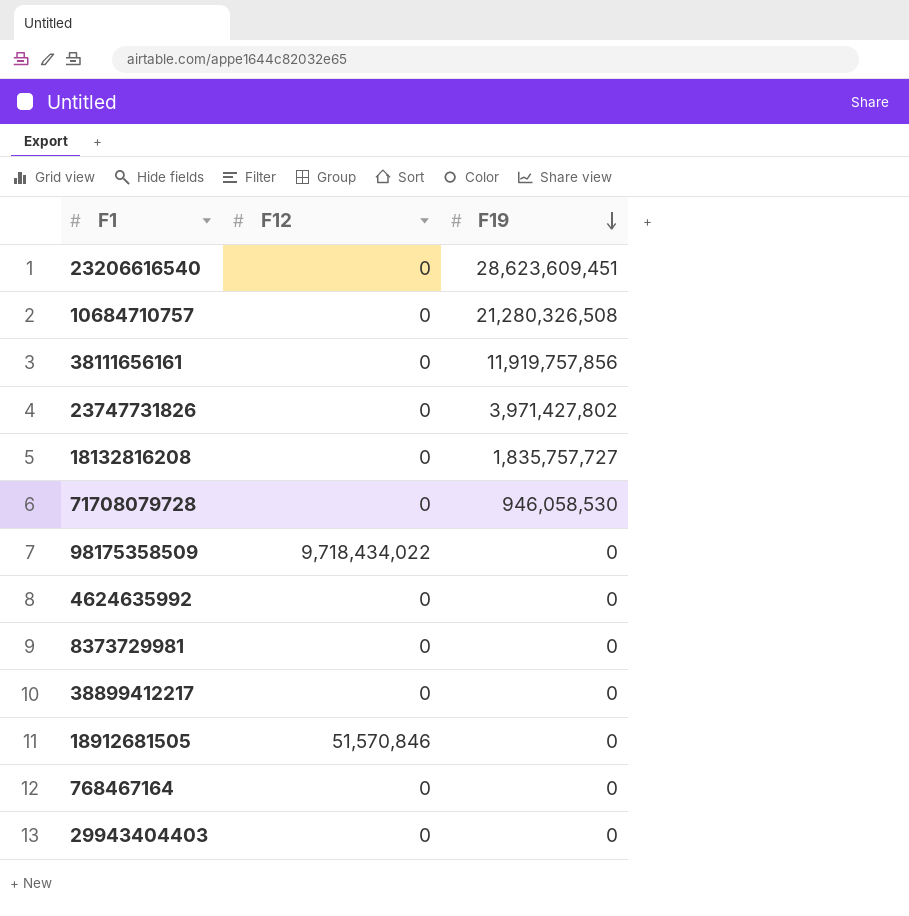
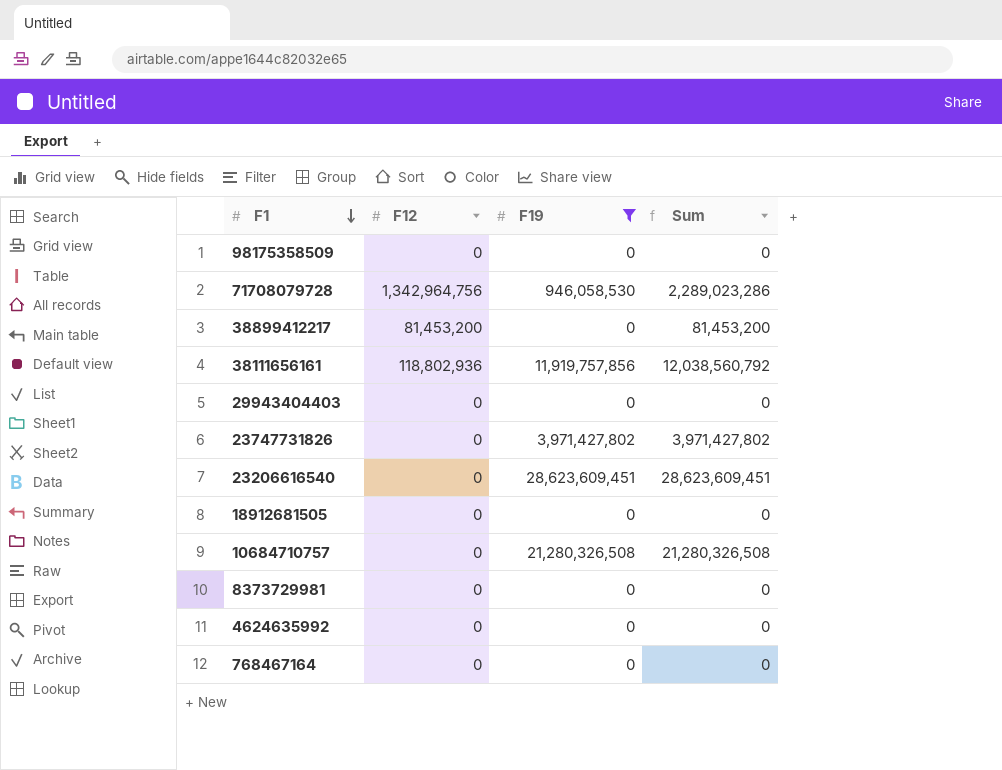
filter: none -> F19 != 1,835,757,727
row order: F19 descending -> F1 descending
column Sum | formula: none -> [F12] + [F19]
98175358509 | F12: 9,718,434,022 -> 0
71708079728 | F12: 0 -> 1,342,964,756
38899412217 | F12: 0 -> 81,453,200
38111656161 | F12: 0 -> 118,802,936
18912681505 | F12: 51,570,846 -> 0

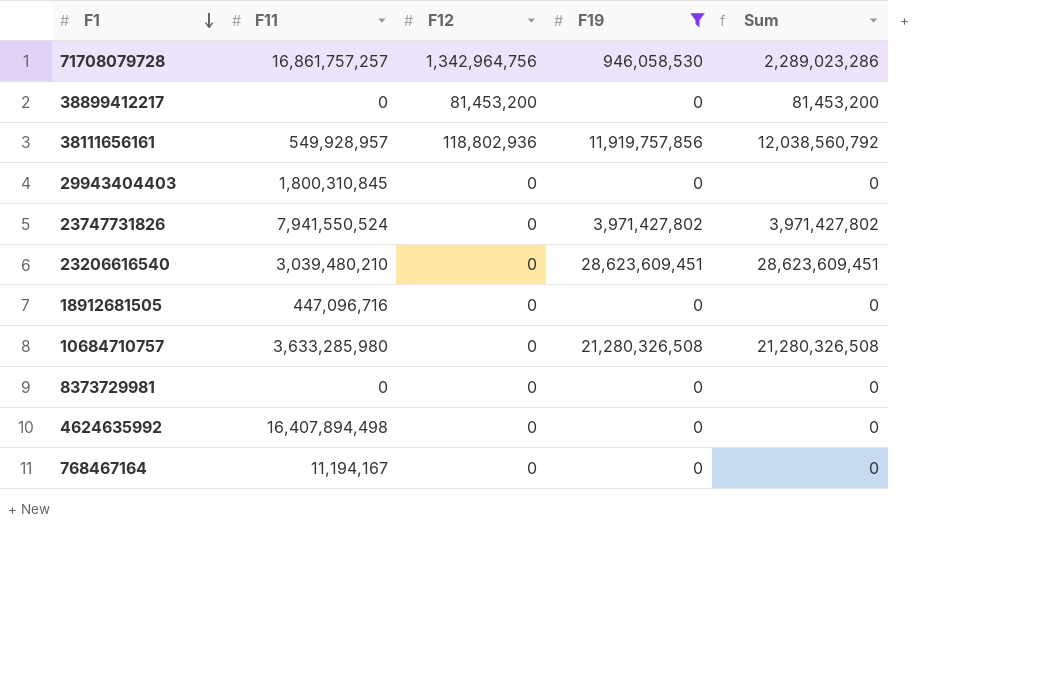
column F11 | position: none -> 2
row 98175358509: 0 | 0 | 0 -> none

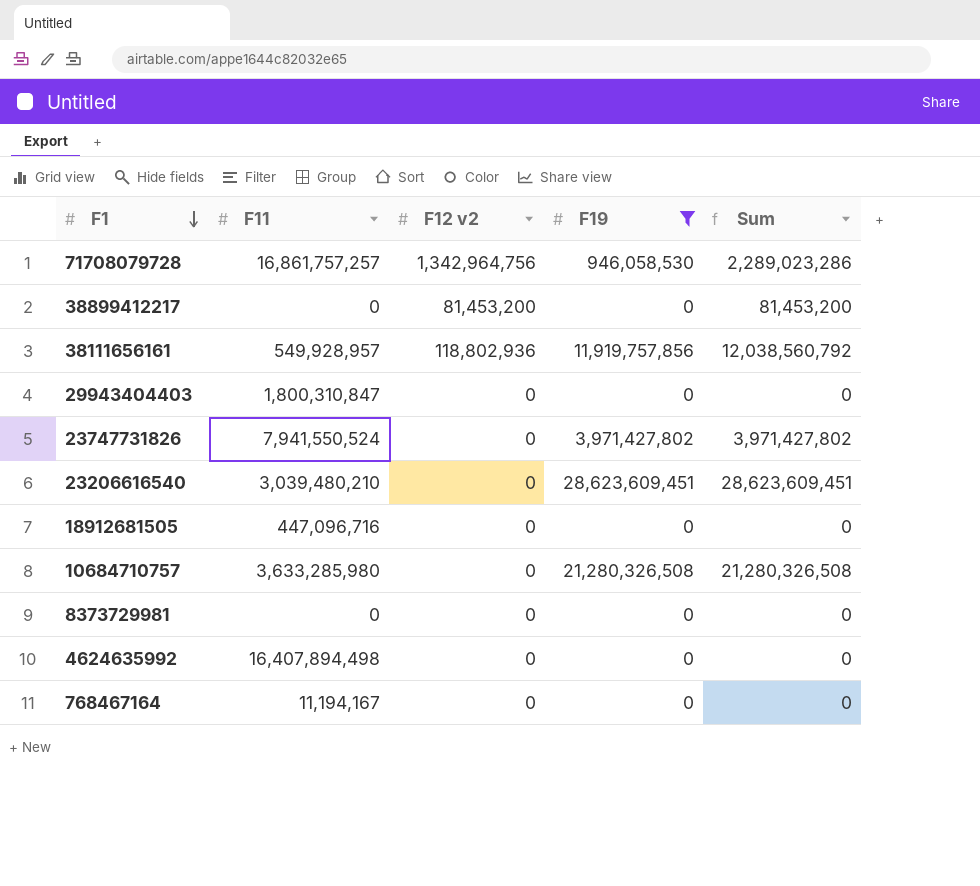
column name: F12 -> F12 v2
29943404403 | F11: 1,800,310,845 -> 1,800,310,847

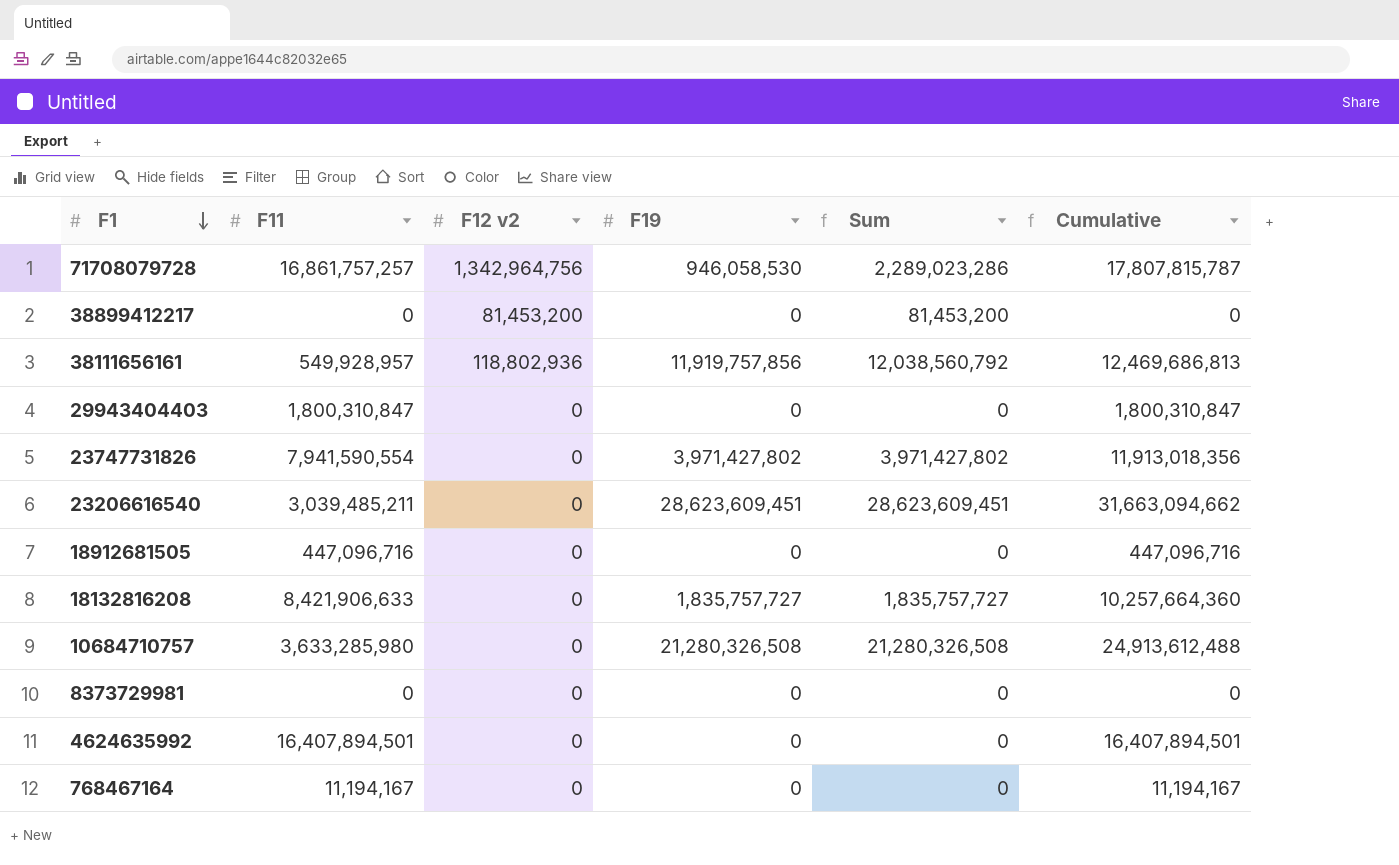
filter: F19 != 1,835,757,727 -> none
column Cumulative | formula: none -> [F11] + [F19]
23747731826 | F11: 7,941,550,524 -> 7,941,590,554
23206616540 | F11: 3,039,480,210 -> 3,039,485,211
4624635992 | F11: 16,407,894,498 -> 16,407,894,501

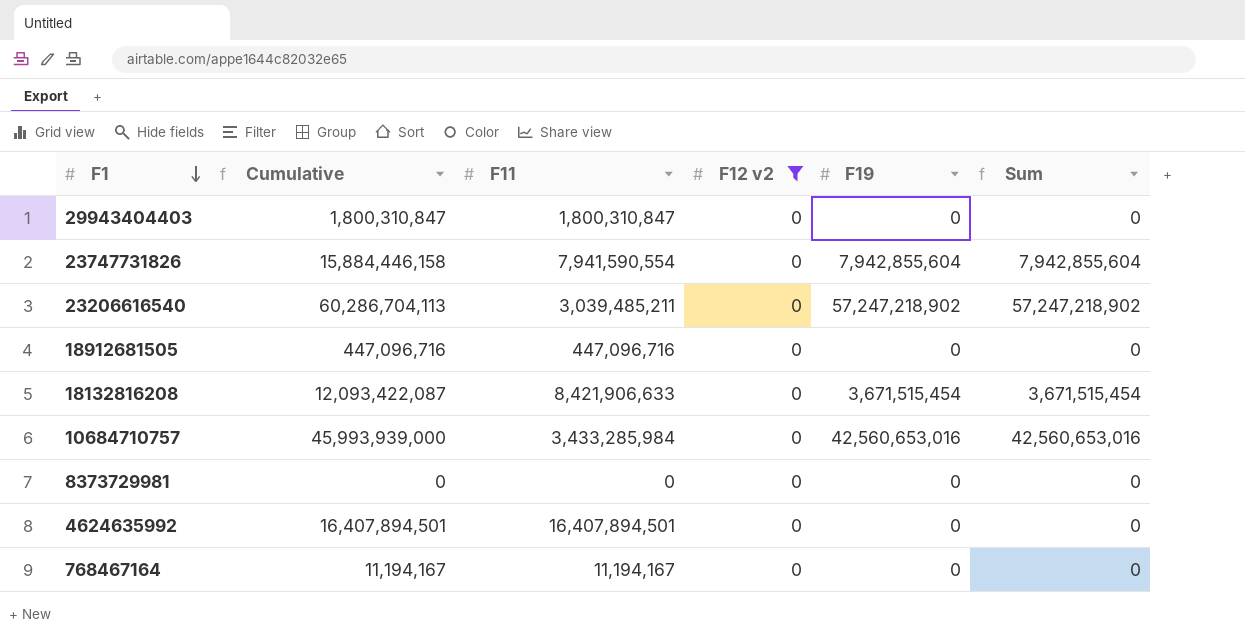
filter: none -> F12 v2 = 0
column Cumulative | position: 6 -> 2
23747731826 | Cumulative: 11,913,018,356 -> 15,884,446,158
23747731826 | F19: 3,971,427,802 -> 7,942,855,604
23747731826 | Sum: 3,971,427,802 -> 7,942,855,604
23206616540 | Cumulative: 31,663,094,662 -> 60,286,704,113
23206616540 | F19: 28,623,609,451 -> 57,247,218,902
23206616540 | Sum: 28,623,609,451 -> 57,247,218,902
18132816208 | Cumulative: 10,257,664,360 -> 12,093,422,087
18132816208 | F19: 1,835,757,727 -> 3,671,515,454
18132816208 | Sum: 1,835,757,727 -> 3,671,515,454
10684710757 | Cumulative: 24,913,612,488 -> 45,993,939,000
10684710757 | F11: 3,633,285,980 -> 3,433,285,984
10684710757 | F19: 21,280,326,508 -> 42,560,653,016
10684710757 | Sum: 21,280,326,508 -> 42,560,653,016

